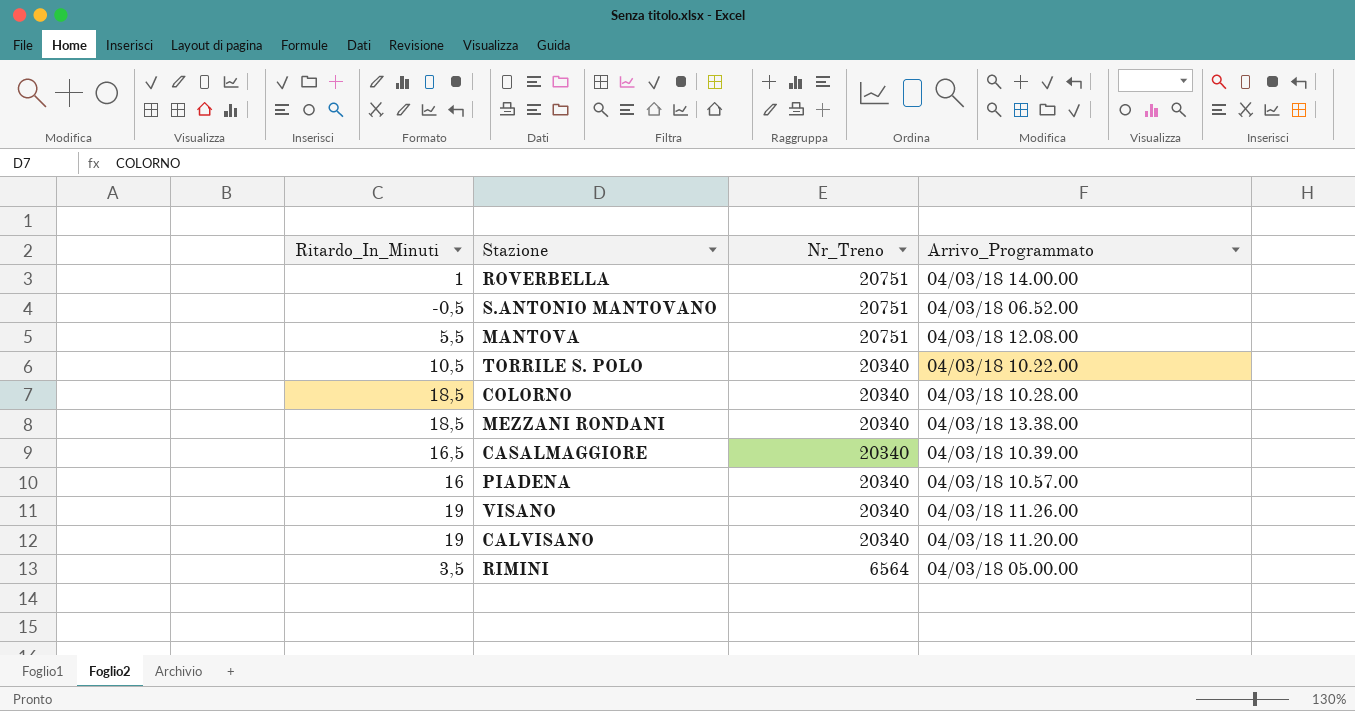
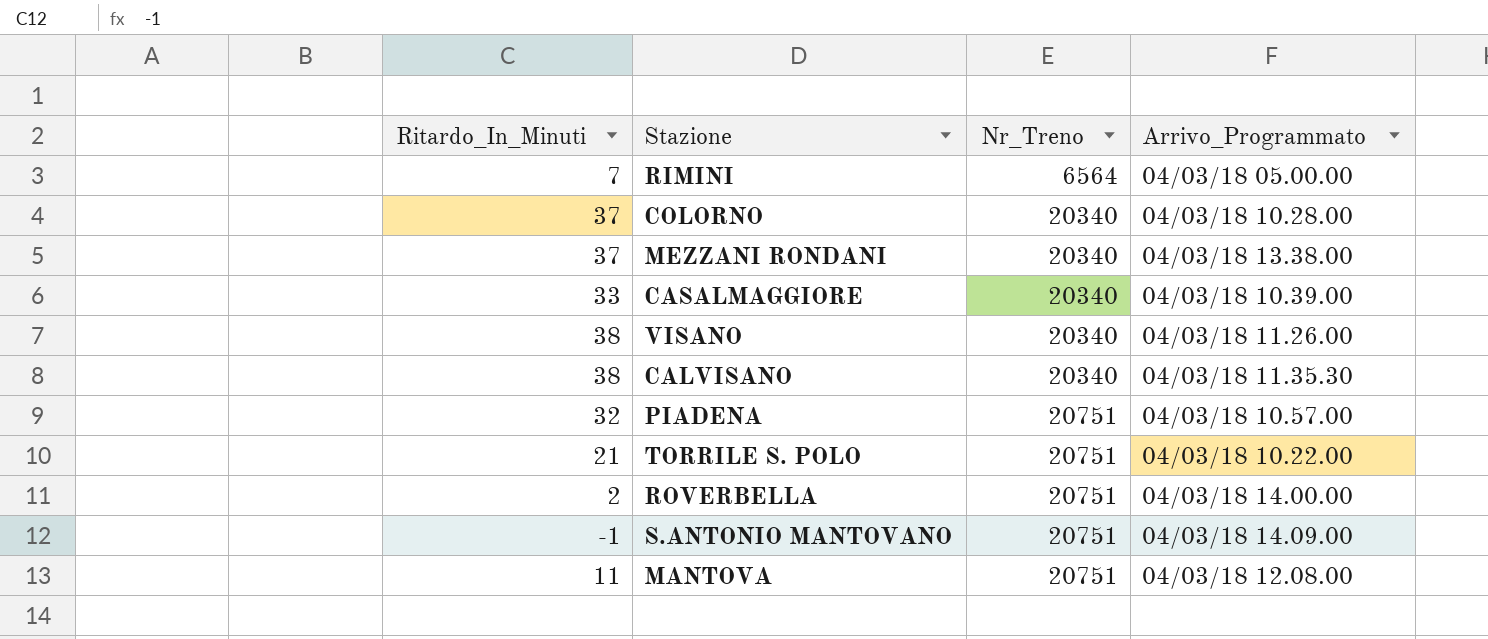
row order: Nr_Treno descending -> Nr_Treno ascending
RIMINI | Ritardo_In_Minuti: 3,5 -> 7
COLORNO | Ritardo_In_Minuti: 18,5 -> 37
MEZZANI RONDANI | Ritardo_In_Minuti: 18,5 -> 37
CASALMAGGIORE | Ritardo_In_Minuti: 16,5 -> 33
VISANO | Ritardo_In_Minuti: 19 -> 38
CALVISANO | Ritardo_In_Minuti: 19 -> 38
CALVISANO | Arrivo_Programmato: 04/03/18 11.20.00 -> 04/03/18 11.35.30
PIADENA | Ritardo_In_Minuti: 16 -> 32
PIADENA | Nr_Treno: 20340 -> 20751
TORRILE S. POLO | Ritardo_In_Minuti: 10,5 -> 21
TORRILE S. POLO | Nr_Treno: 20340 -> 20751
ROVERBELLA | Ritardo_In_Minuti: 1 -> 2
S.ANTONIO MANTOVANO | Ritardo_In_Minuti: -0,5 -> -1
S.ANTONIO MANTOVANO | Arrivo_Programmato: 04/03/18 06.52.00 -> 04/03/18 14.09.00
MANTOVA | Ritardo_In_Minuti: 5,5 -> 11

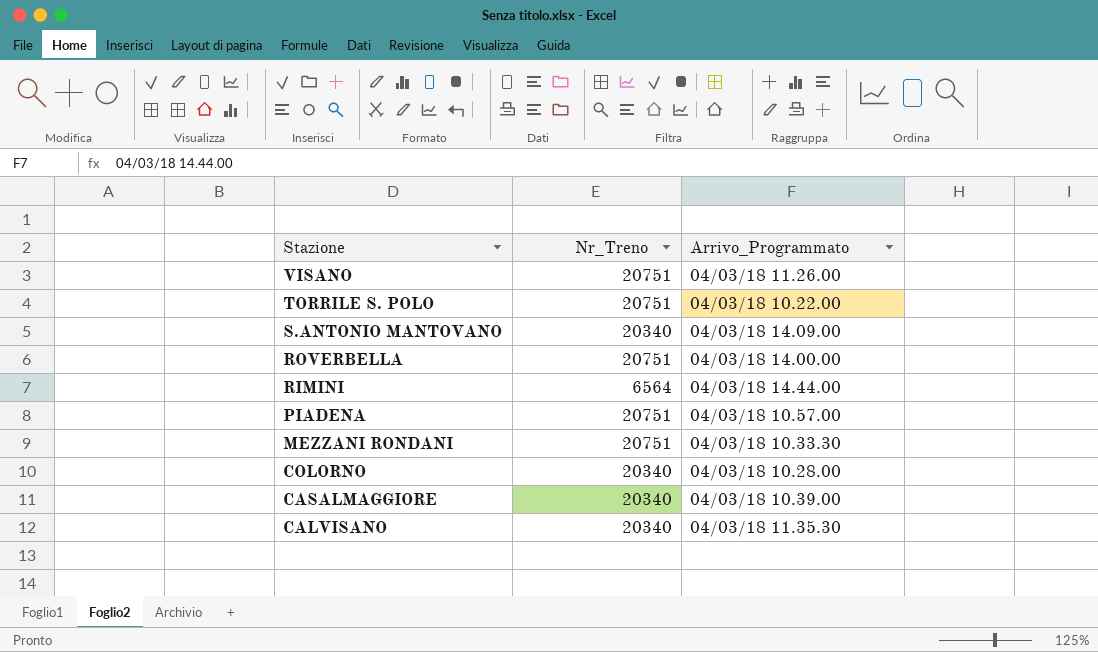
row order: Nr_Treno ascending -> Stazione descending
column Ritardo_In_Minuti | position: 1 -> none
row MANTOVA: 11 | 20751 | 04/03/18 12.08.00 -> none
VISANO | Nr_Treno: 20340 -> 20751
S.ANTONIO MANTOVANO | Nr_Treno: 20751 -> 20340
RIMINI | Arrivo_Programmato: 04/03/18 05.00.00 -> 04/03/18 14.44.00
MEZZANI RONDANI | Nr_Treno: 20340 -> 20751
MEZZANI RONDANI | Arrivo_Programmato: 04/03/18 13.38.00 -> 04/03/18 10.33.30

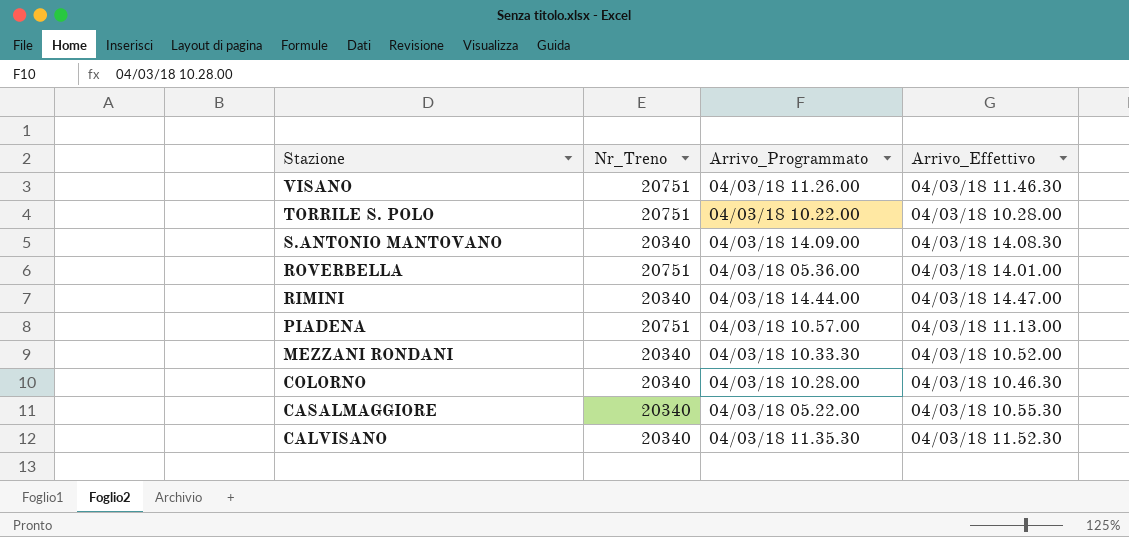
column Arrivo_Effettivo | position: none -> 4
ROVERBELLA | Arrivo_Programmato: 04/03/18 14.00.00 -> 04/03/18 05.36.00
RIMINI | Nr_Treno: 6564 -> 20340
MEZZANI RONDANI | Nr_Treno: 20751 -> 20340
CASALMAGGIORE | Arrivo_Programmato: 04/03/18 10.39.00 -> 04/03/18 05.22.00

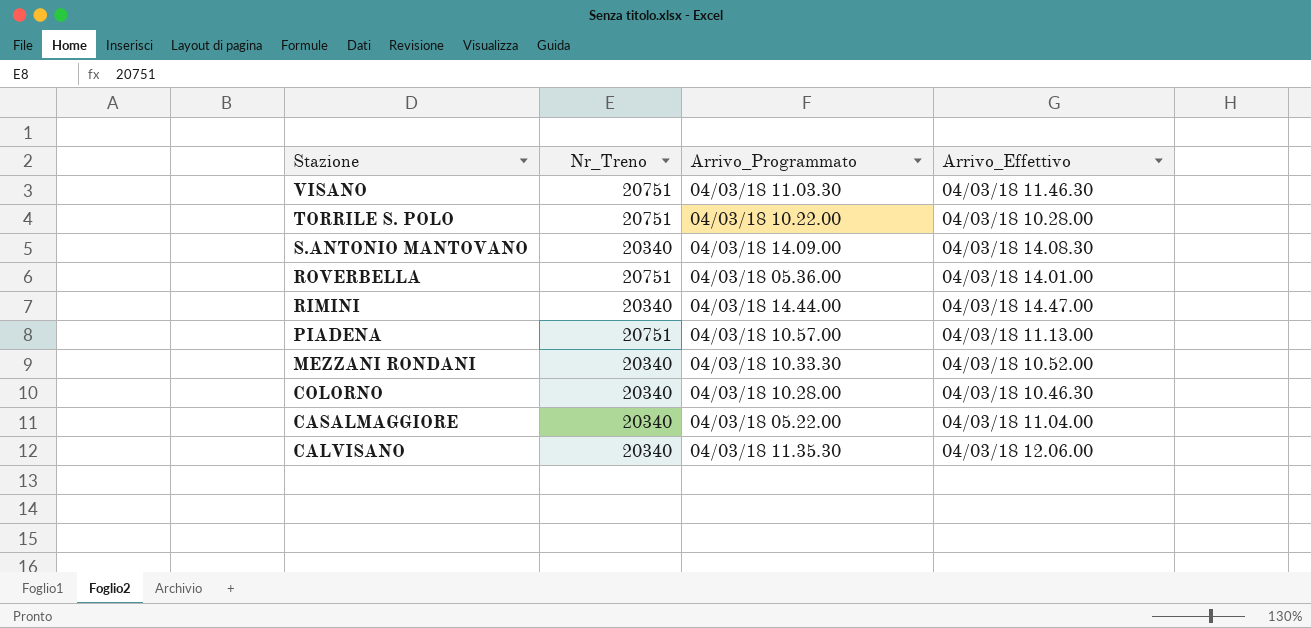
VISANO | Arrivo_Programmato: 04/03/18 11.26.00 -> 04/03/18 11.03.30
CASALMAGGIORE | Arrivo_Effettivo: 04/03/18 10.55.30 -> 04/03/18 11.04.00
CALVISANO | Arrivo_Effettivo: 04/03/18 11.52.30 -> 04/03/18 12.06.00

